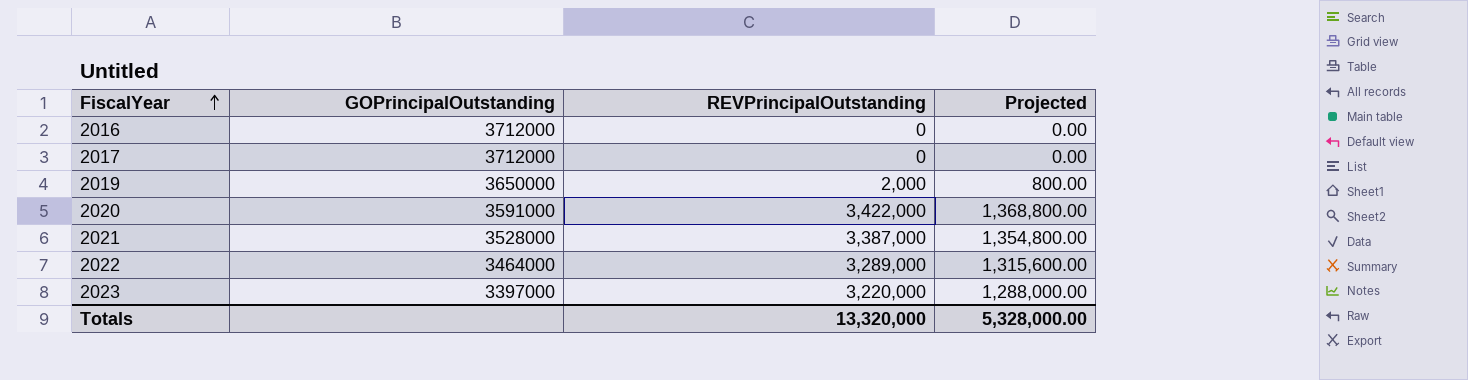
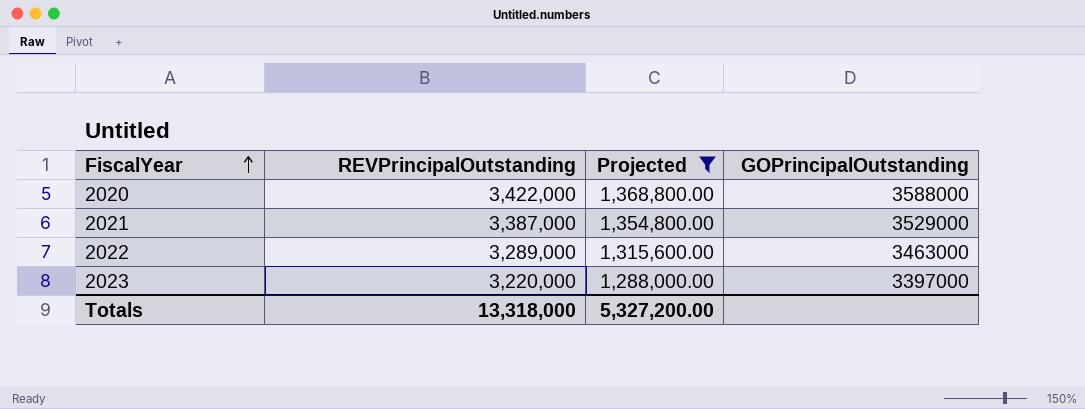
filter: none -> Projected >= 1,288,000.00
column GOPrincipalOutstanding | position: 2 -> 4
2020 | GOPrincipalOutstanding: 3591000 -> 3588000
2021 | GOPrincipalOutstanding: 3528000 -> 3529000
2022 | GOPrincipalOutstanding: 3464000 -> 3463000
Totals | REVPrincipalOutstanding: 13,320,000 -> 13,318,000
Totals | Projected: 5,328,000.00 -> 5,327,200.00

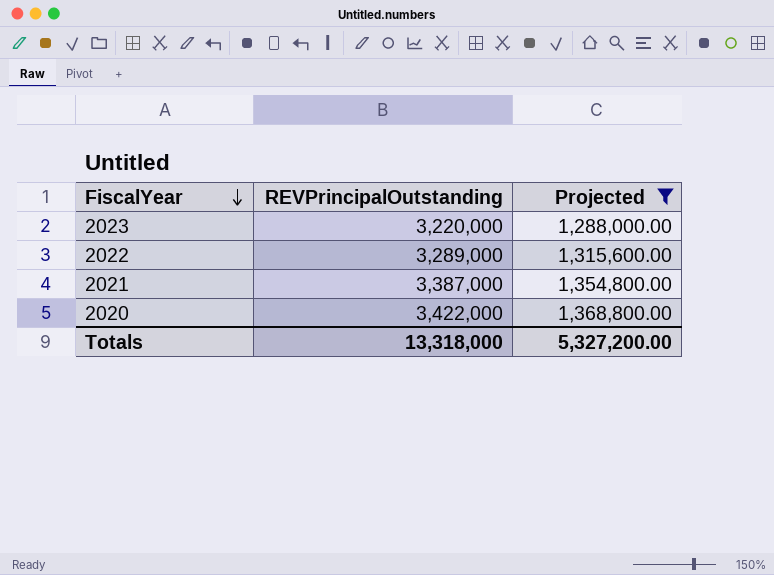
row order: FiscalYear ascending -> FiscalYear descending
column GOPrincipalOutstanding | position: 4 -> none

